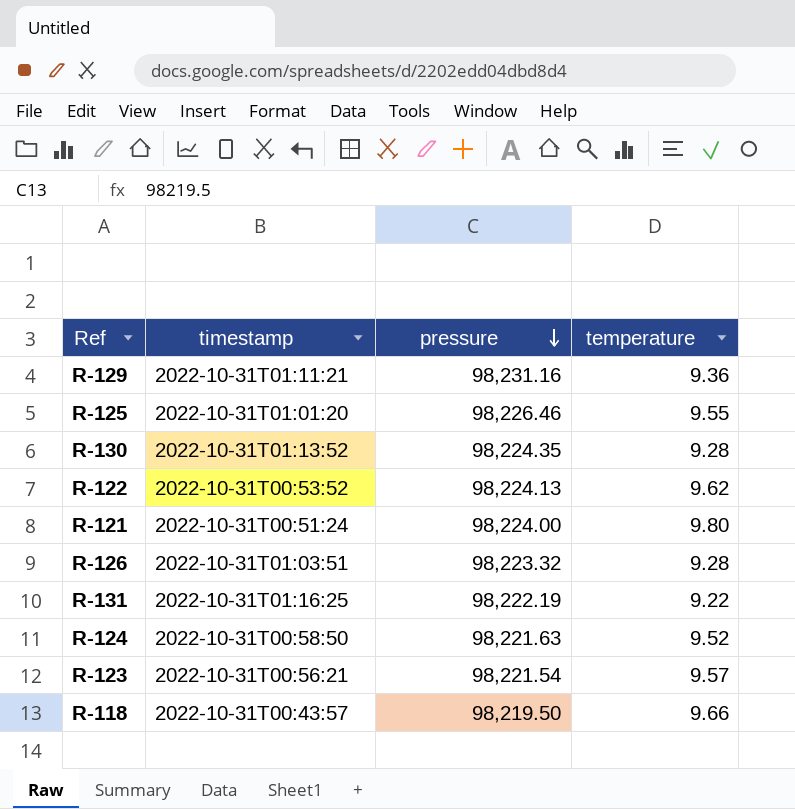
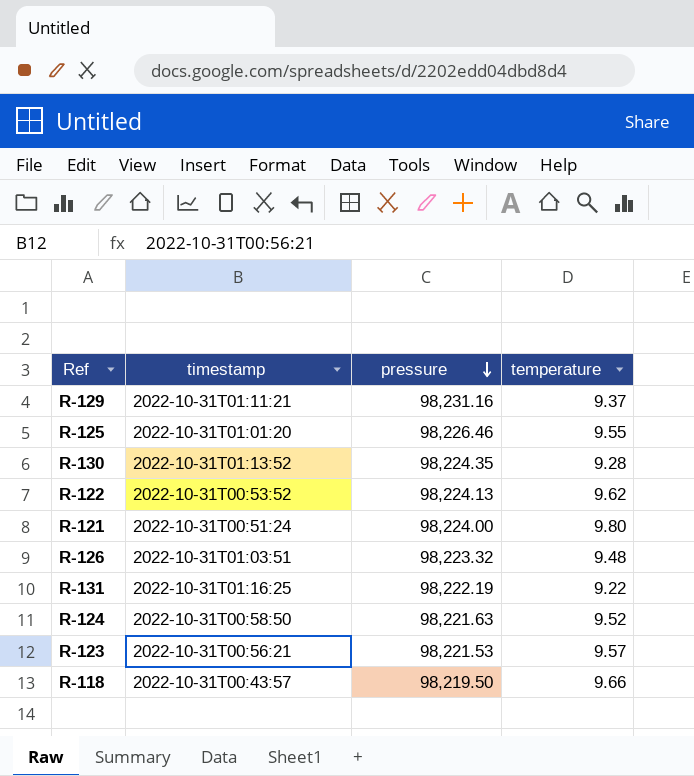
R-129 | temperature: 9.36 -> 9.37
R-126 | temperature: 9.28 -> 9.48
R-123 | pressure: 98,221.54 -> 98,221.53

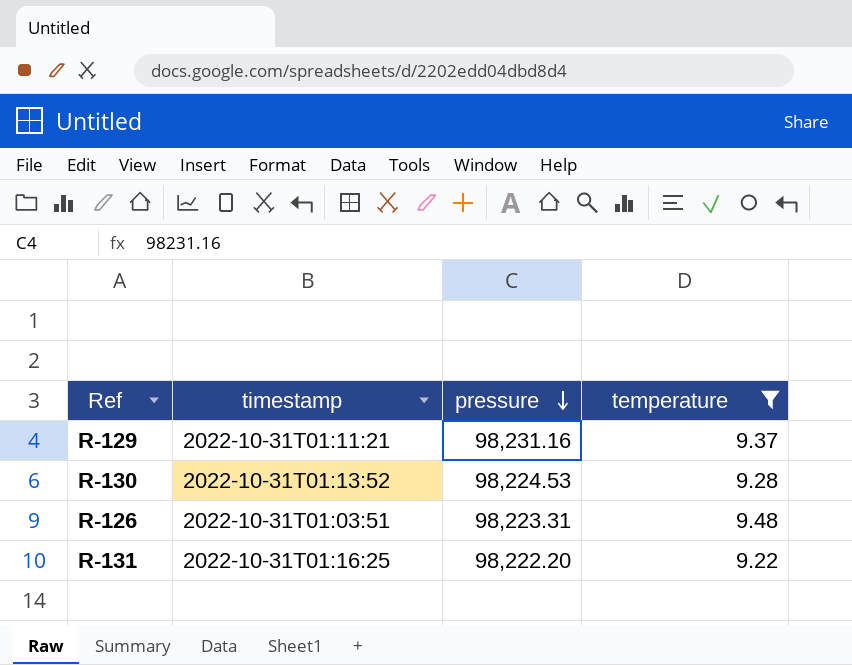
filter: none -> temperature <= 9.48
R-130 | pressure: 98,224.35 -> 98,224.53
R-126 | pressure: 98,223.32 -> 98,223.31
R-131 | pressure: 98,222.19 -> 98,222.20

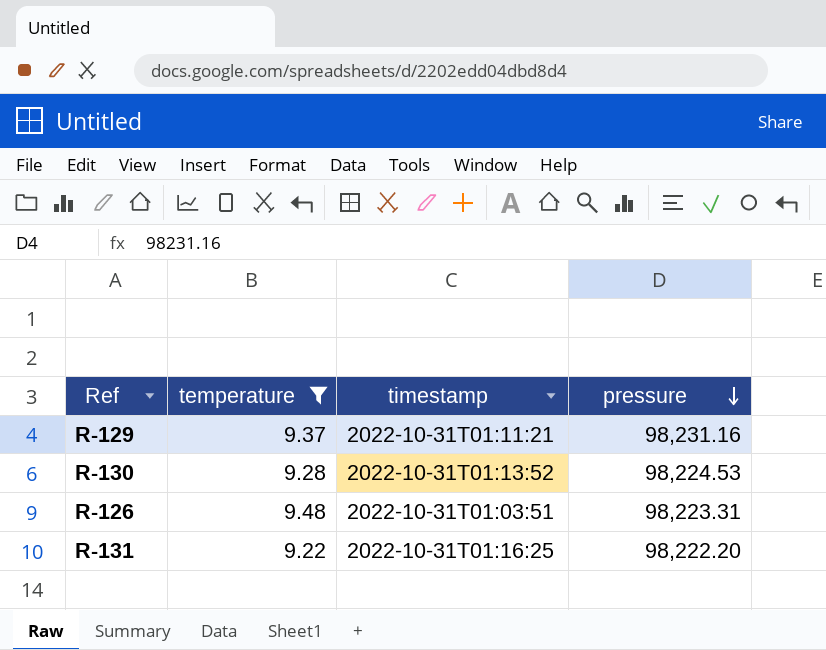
column temperature | position: 4 -> 2

